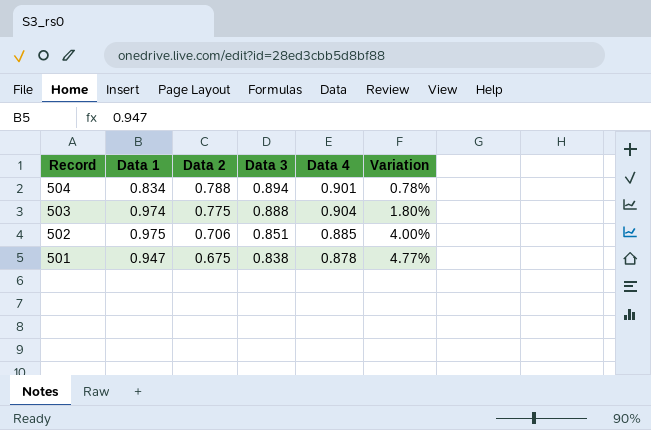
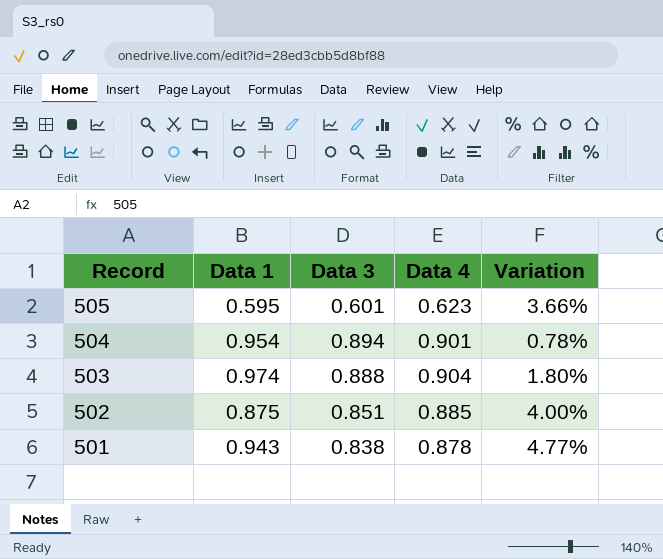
column Data 2 | position: 3 -> none
row 505: none -> 0.595 | 0.601 | 0.623 | 3.66%
504 | Data 1: 0.834 -> 0.954
502 | Data 1: 0.975 -> 0.875
501 | Data 1: 0.947 -> 0.943

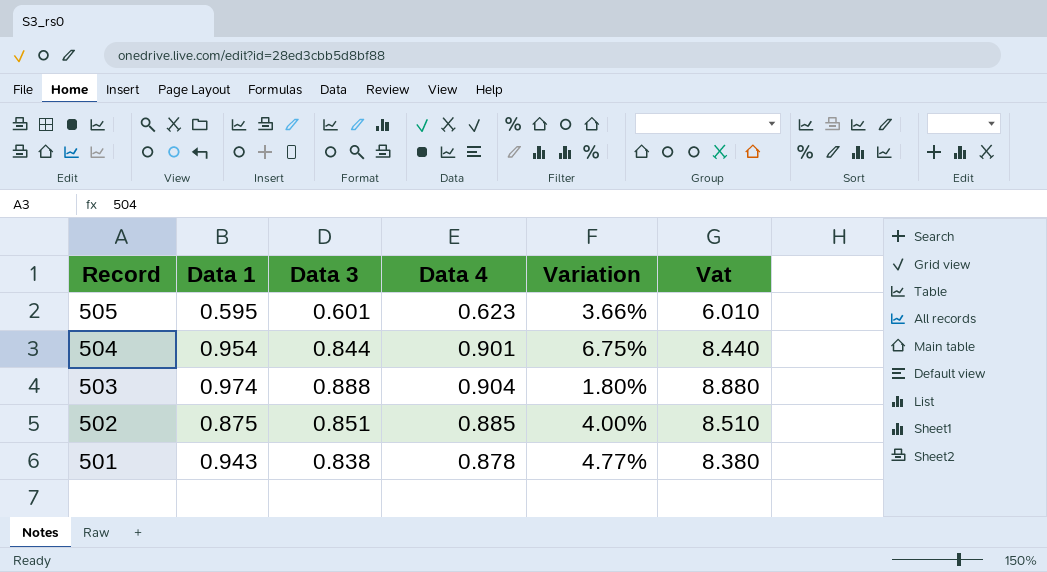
column Vat | formula: none -> [Data 3] * 10
504 | Data 3: 0.894 -> 0.844
504 | Variation: 0.78% -> 6.75%

